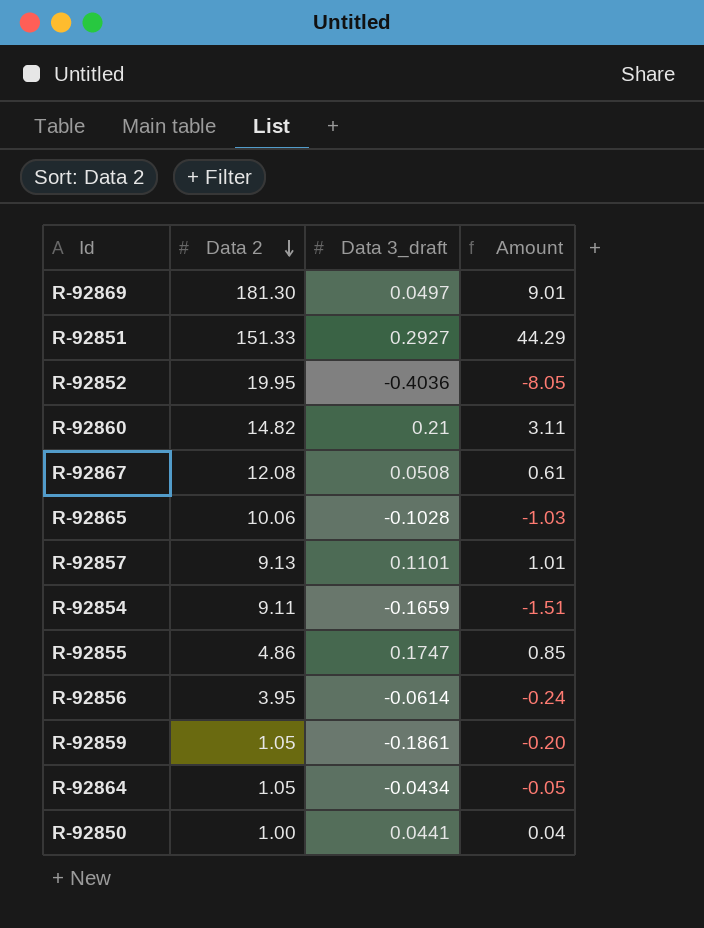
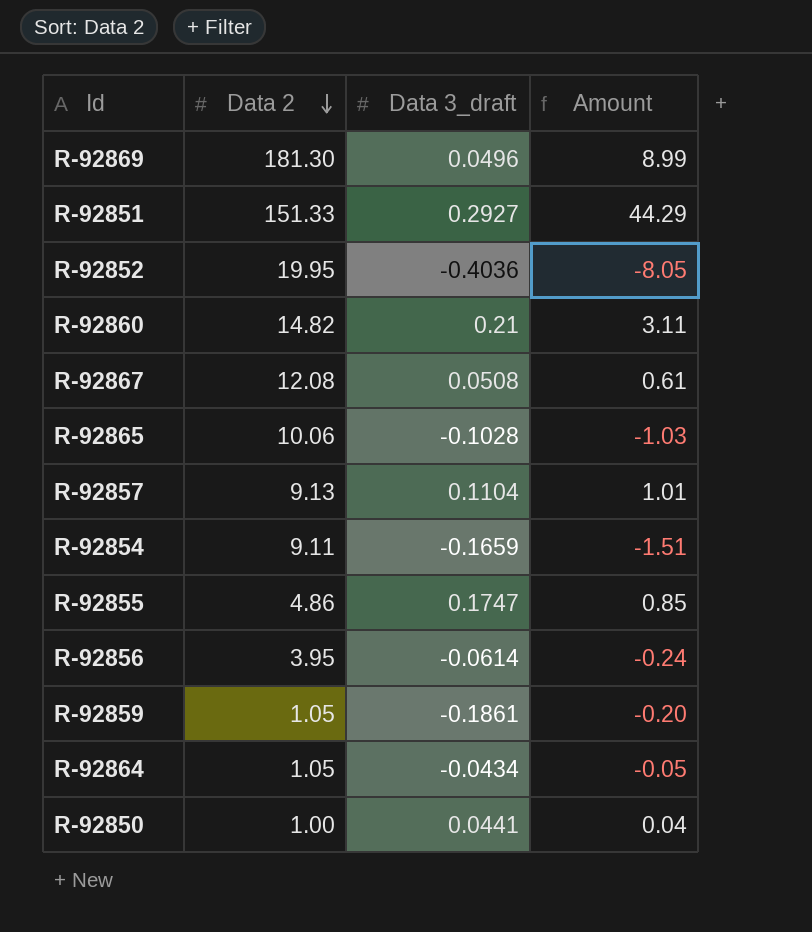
R-92869 | Data 3_draft: 0.0497 -> 0.0496
R-92869 | Amount: 9.01 -> 8.99
R-92857 | Data 3_draft: 0.1101 -> 0.1104

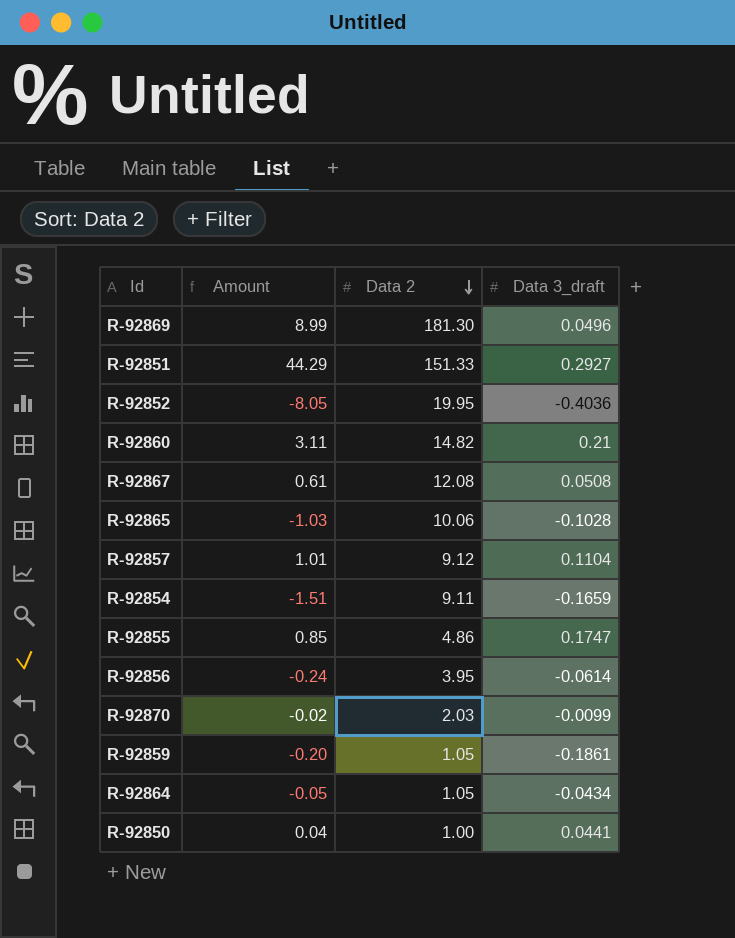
column Amount | position: 4 -> 2
R-92857 | Data 2: 9.13 -> 9.12
row R-92870: none -> -0.02 | 2.03 | -0.0099

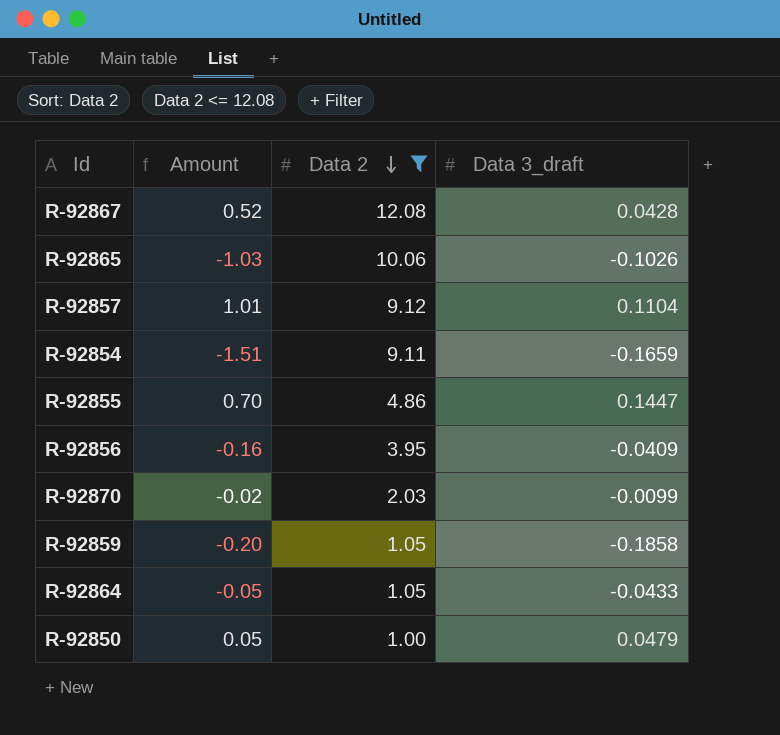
filter: none -> Data 2 <= 12.08
R-92867 | Amount: 0.61 -> 0.52
R-92867 | Data 3_draft: 0.0508 -> 0.0428
R-92865 | Data 3_draft: -0.1028 -> -0.1026
R-92855 | Amount: 0.85 -> 0.70
R-92855 | Data 3_draft: 0.1747 -> 0.1447
R-92856 | Amount: -0.24 -> -0.16
R-92856 | Data 3_draft: -0.0614 -> -0.0409
R-92859 | Data 3_draft: -0.1861 -> -0.1858
R-92864 | Data 3_draft: -0.0434 -> -0.0433
R-92850 | Amount: 0.04 -> 0.05
R-92850 | Data 3_draft: 0.0441 -> 0.0479

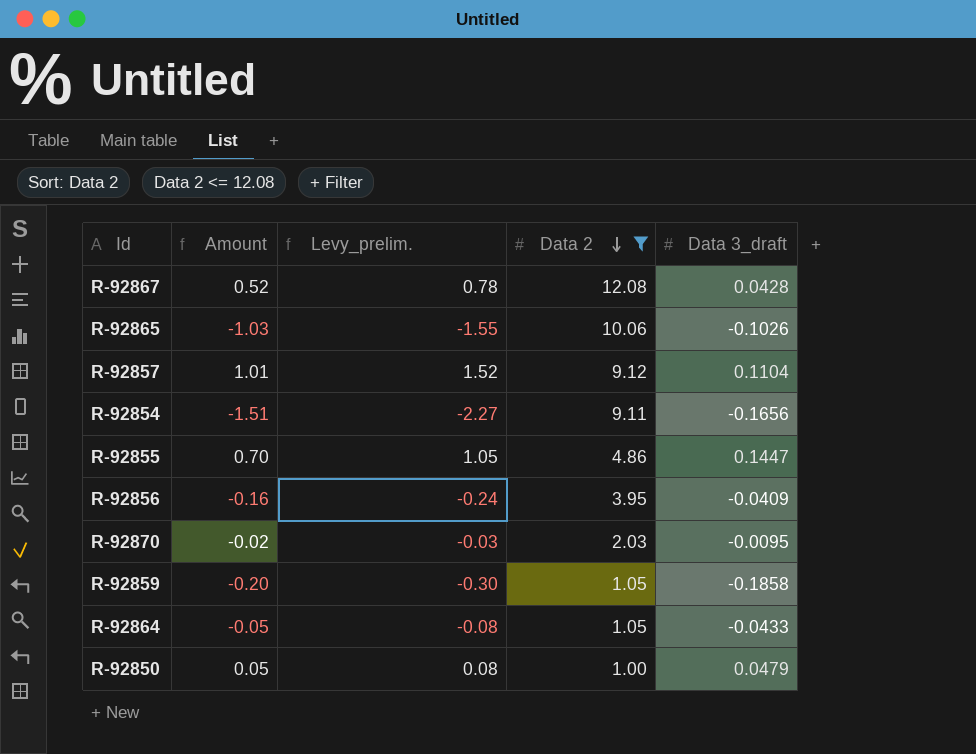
column Levy_prelim. | formula: none -> [Amount] * 1.5
R-92854 | Data 3_draft: -0.1659 -> -0.1656
R-92870 | Data 3_draft: -0.0099 -> -0.0095

